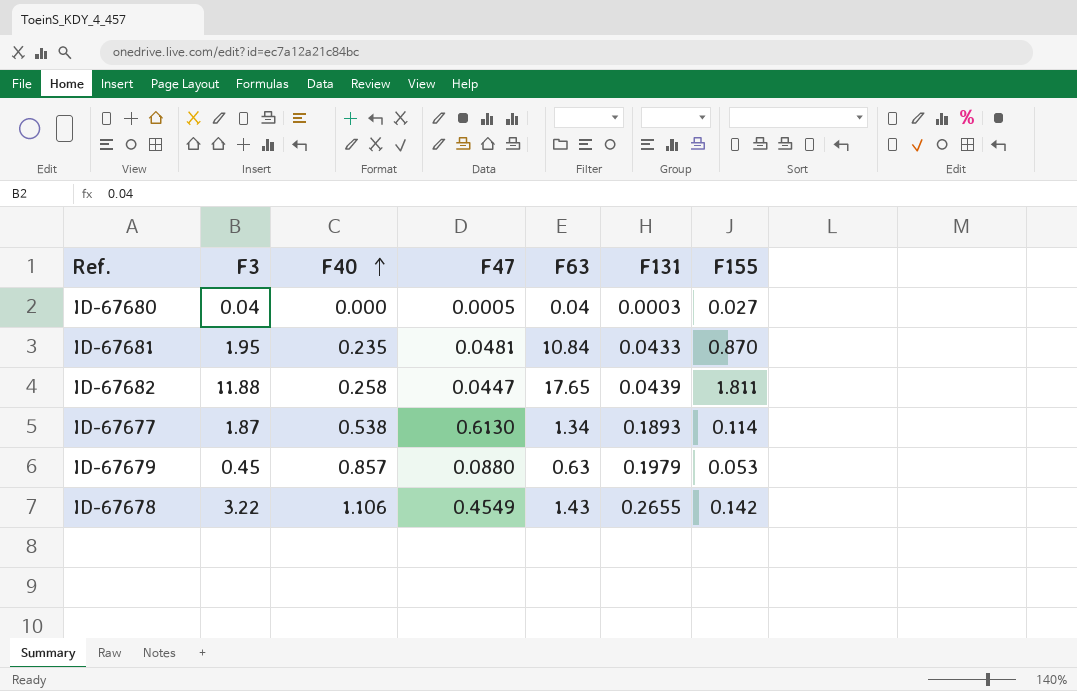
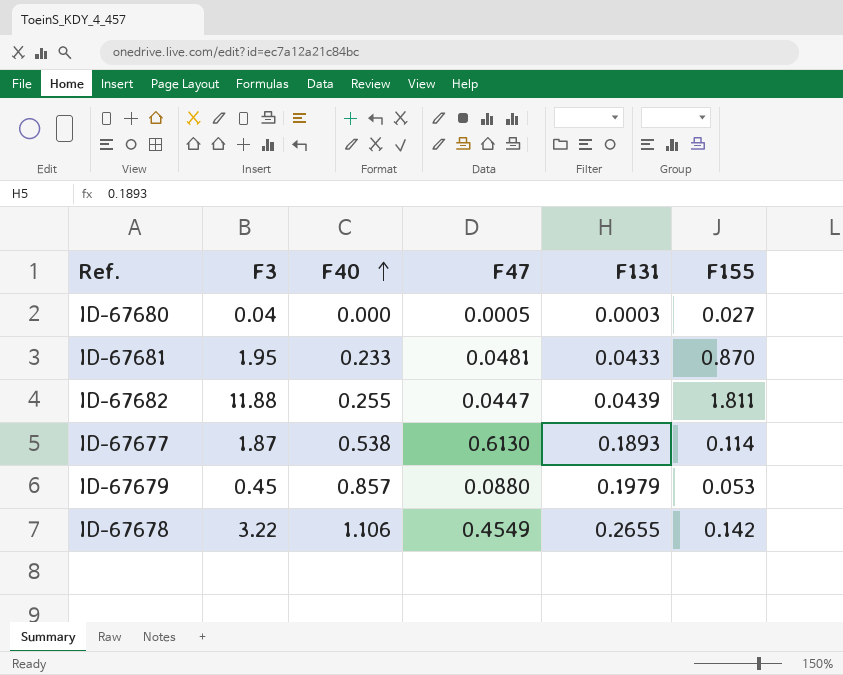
column F63 | position: 5 -> none
ID-67681 | F40: 0.235 -> 0.233
ID-67682 | F40: 0.258 -> 0.255

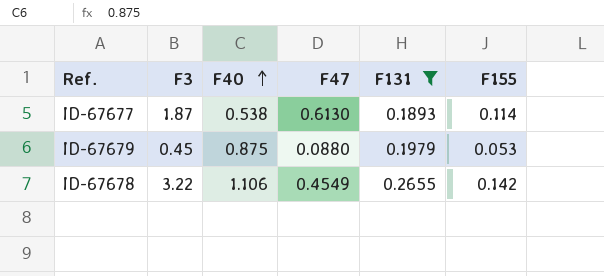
filter: none -> F131 >= 0.1893
ID-67679 | F40: 0.857 -> 0.875

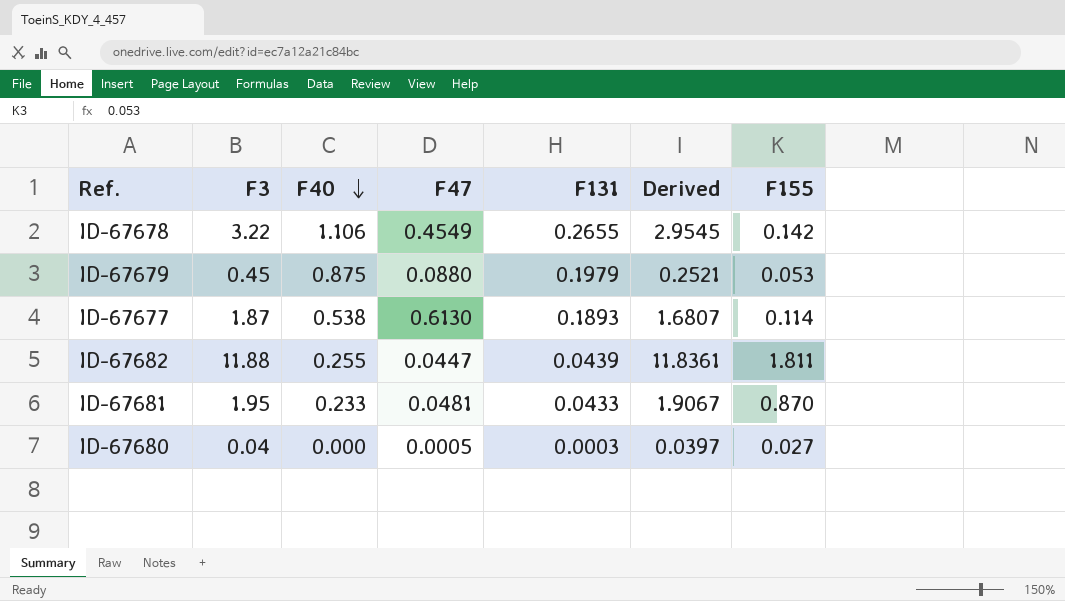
filter: F131 >= 0.1893 -> none
row order: F40 ascending -> F40 descending
column Derived | formula: none -> [F3] - [F131]

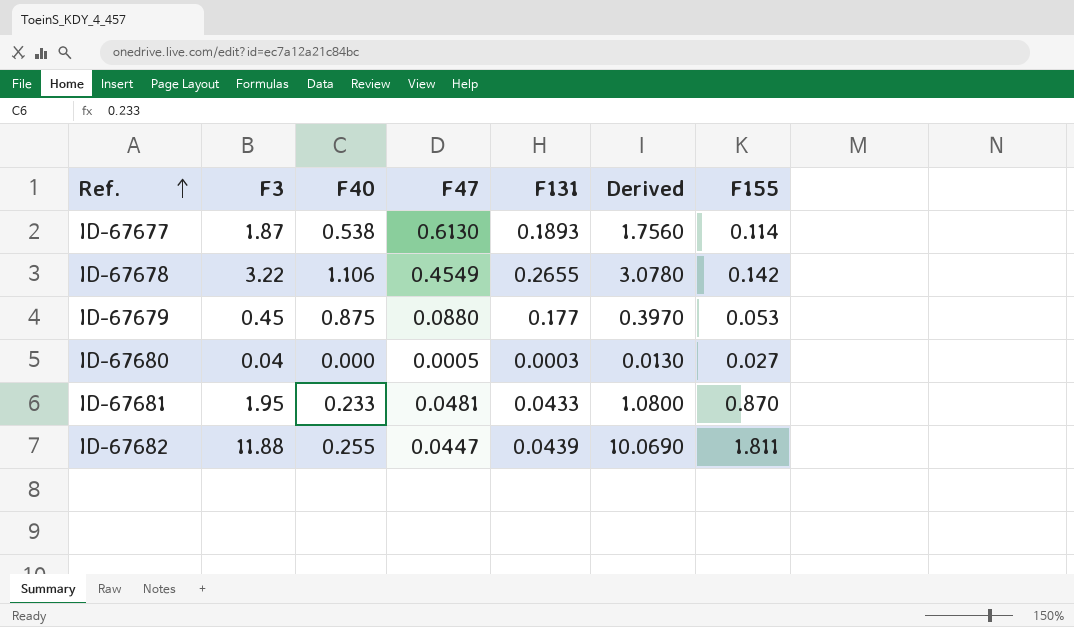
row order: F40 descending -> Ref. ascending
column Derived | formula: [F3] - [F131] -> [F3] - [F155]
ID-67679 | F131: 0.1979 -> 0.177

